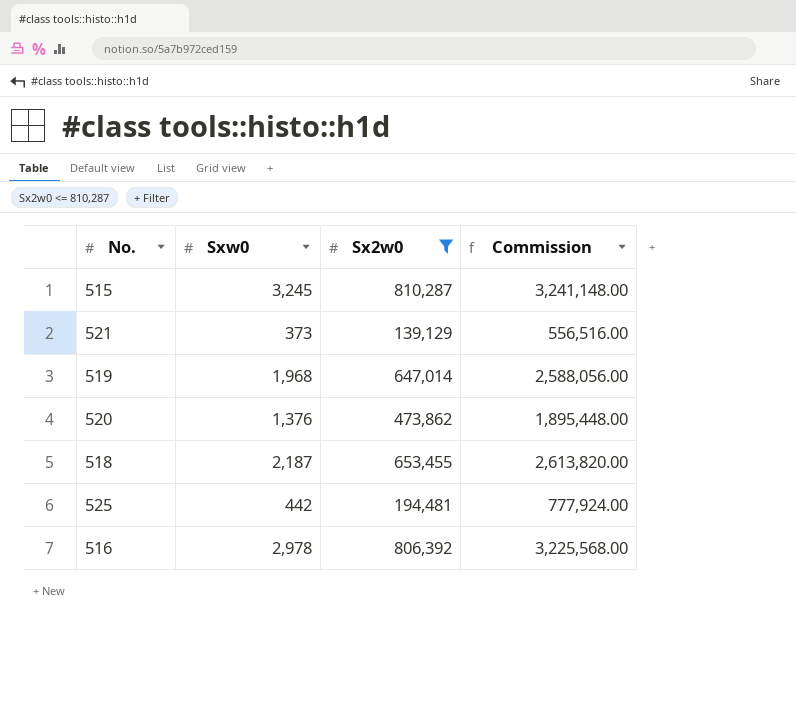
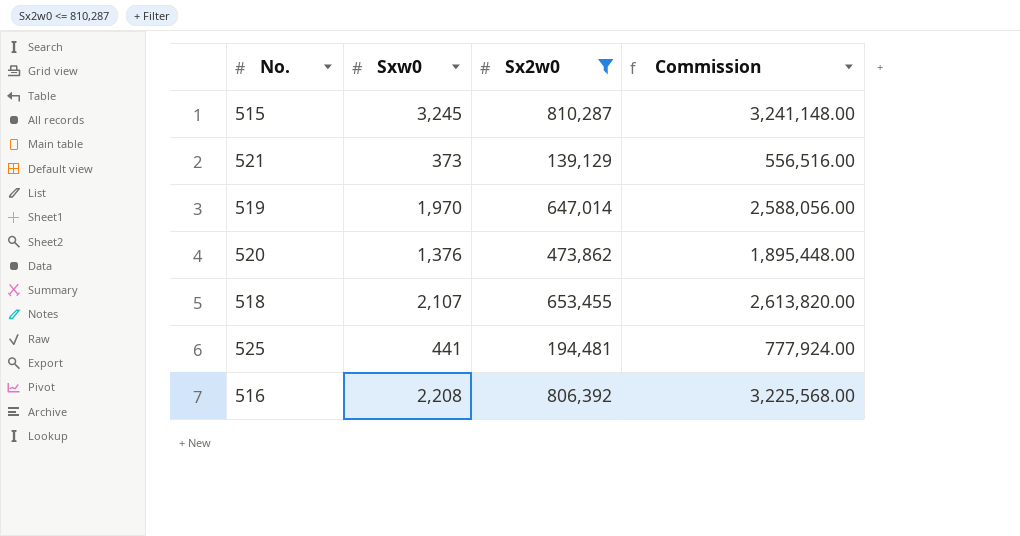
519 | Sxw0: 1,968 -> 1,970
518 | Sxw0: 2,187 -> 2,107
525 | Sxw0: 442 -> 441
516 | Sxw0: 2,978 -> 2,208

